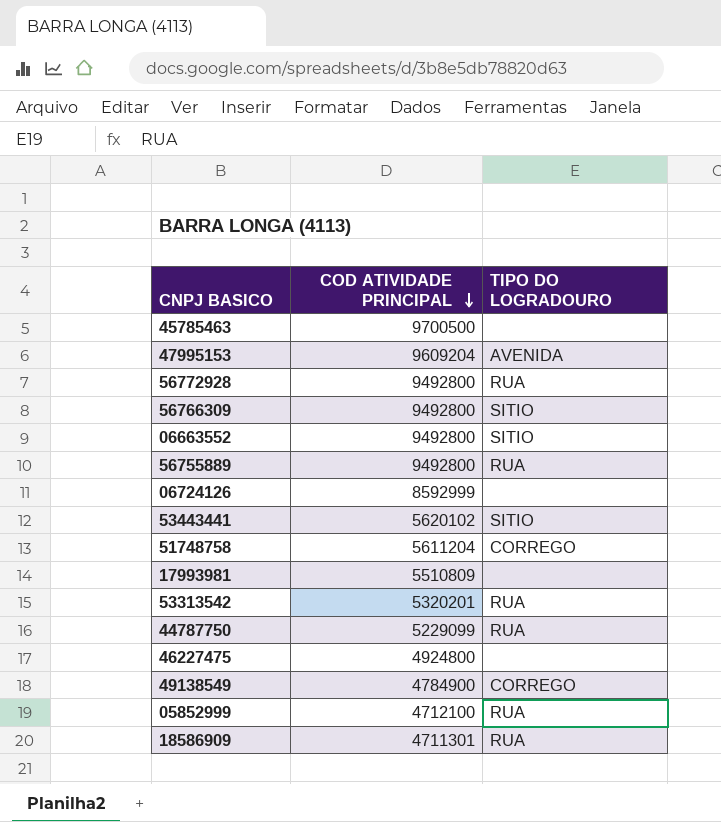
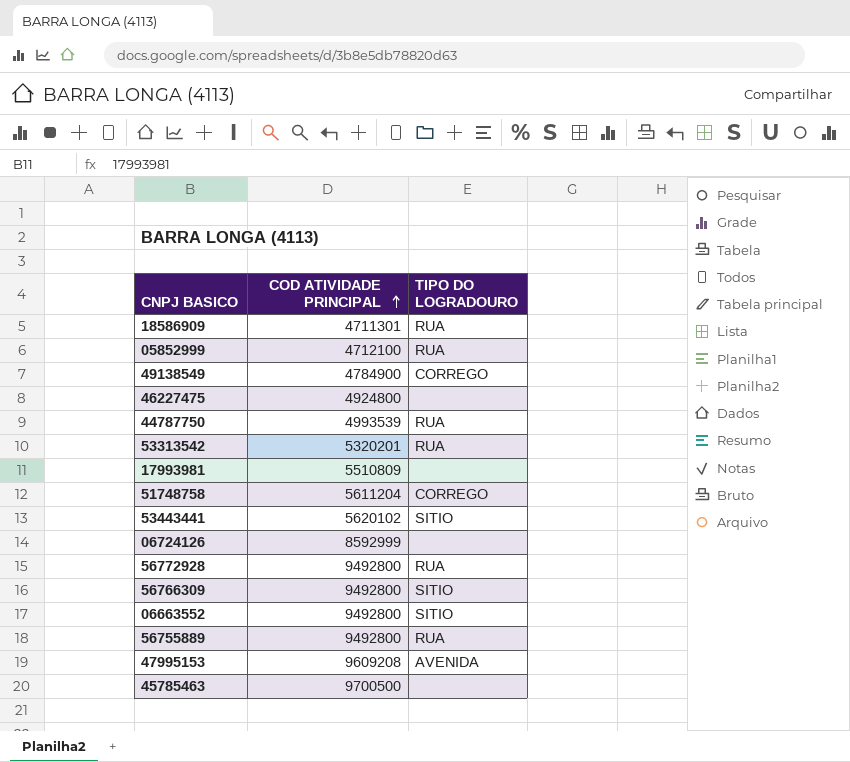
row order: COD ATIVIDADE PRINCIPAL descending -> COD ATIVIDADE PRINCIPAL ascending
44787750 | COD ATIVIDADE PRINCIPAL: 5229099 -> 4993539
47995153 | COD ATIVIDADE PRINCIPAL: 9609204 -> 9609208

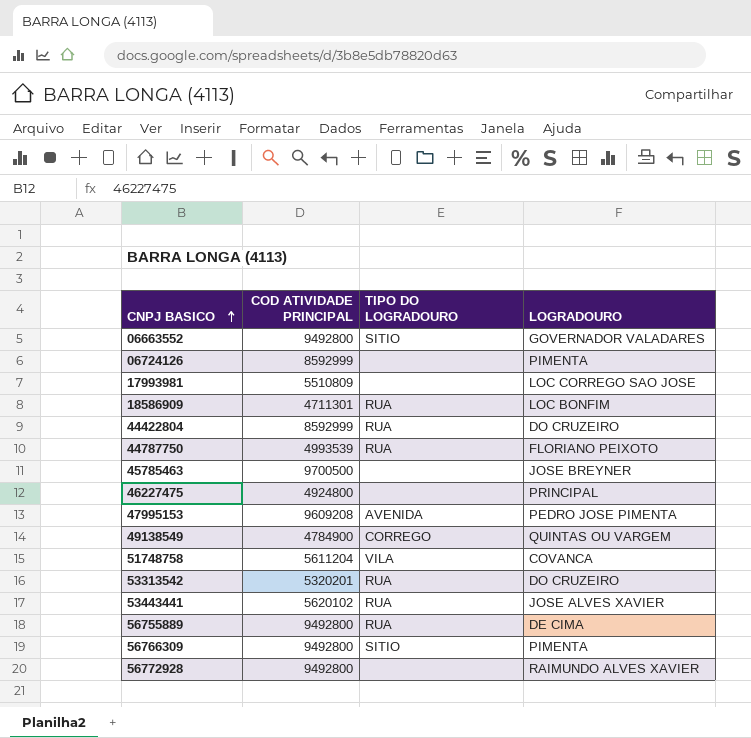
row order: COD ATIVIDADE PRINCIPAL ascending -> CNPJ BASICO ascending
column LOGRADOURO | position: none -> 4
row 05852999: 4712100 | RUA -> none
row 44422804: none -> 8592999 | RUA | DO CRUZEIRO
51748758 | TIPO DO LOGRADOURO: CORREGO -> VILA
53443441 | TIPO DO LOGRADOURO: SITIO -> RUA
56772928 | TIPO DO LOGRADOURO: RUA -> none

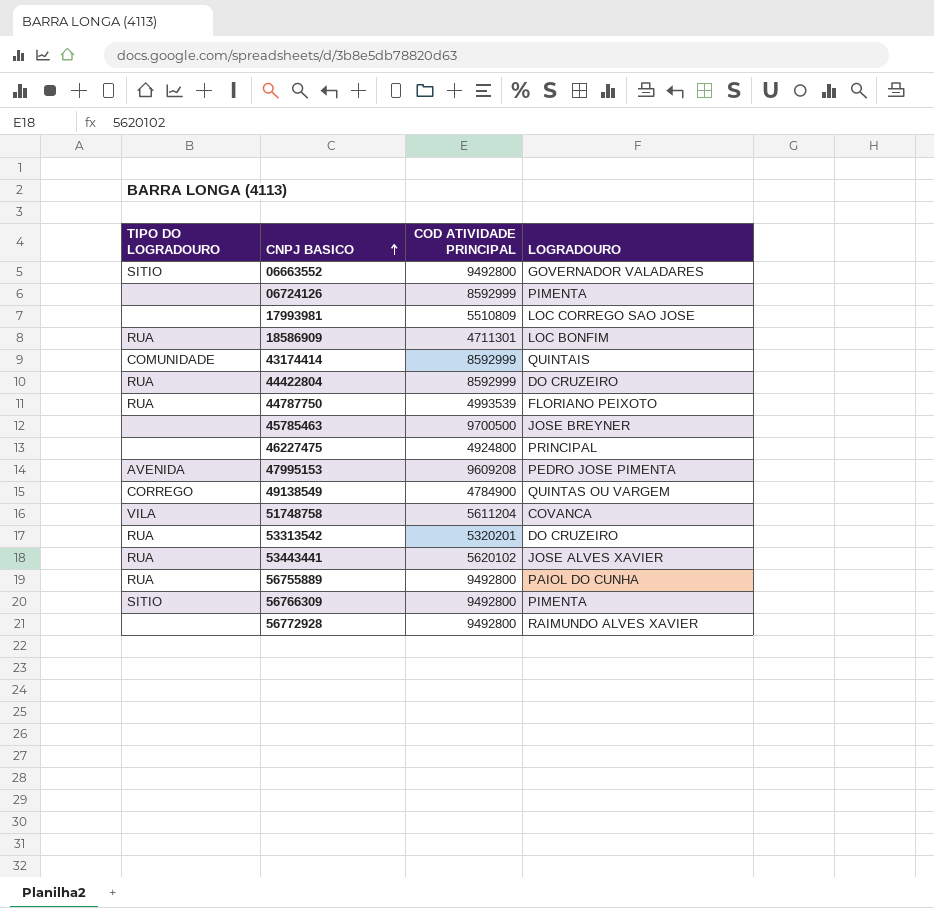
column TIPO DO LOGRADOURO | position: 3 -> 1
row 43174414: none -> COMUNIDADE | 8592999 | QUINTAIS
56755889 | LOGRADOURO: DE CIMA -> PAIOL DO CUNHA

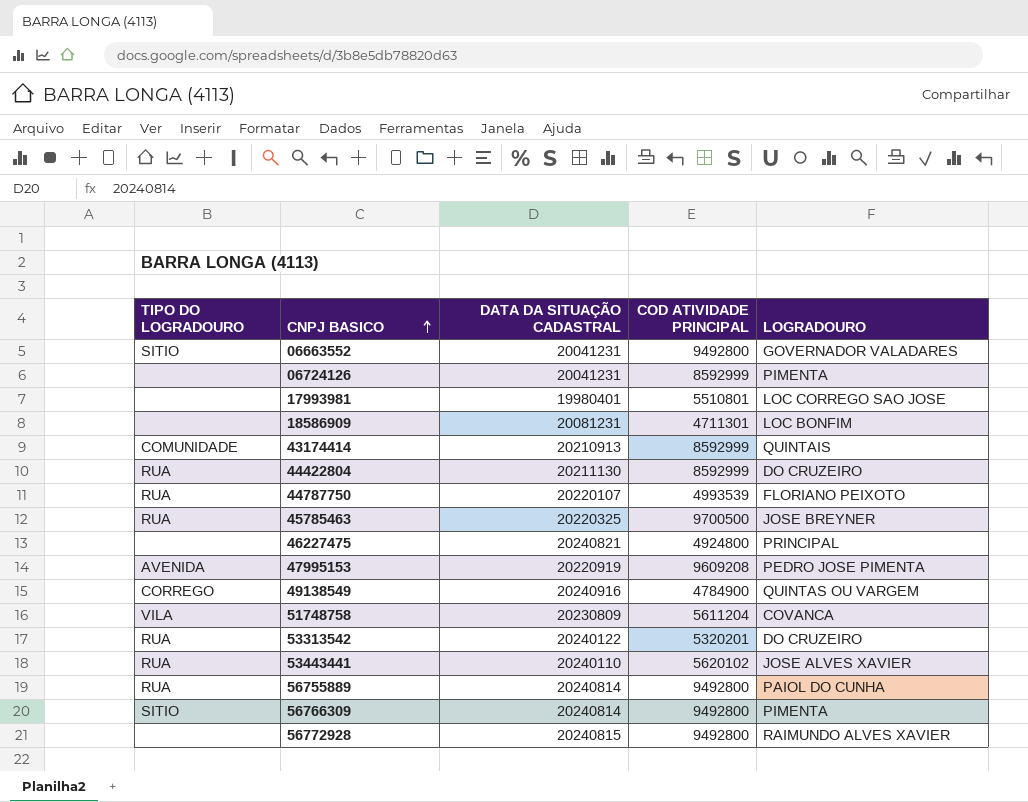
column DATA DA SITUAÇÃO CADASTRAL | position: none -> 3
17993981 | COD ATIVIDADE PRINCIPAL: 5510809 -> 5510801
18586909 | TIPO DO LOGRADOURO: RUA -> none
45785463 | TIPO DO LOGRADOURO: none -> RUA

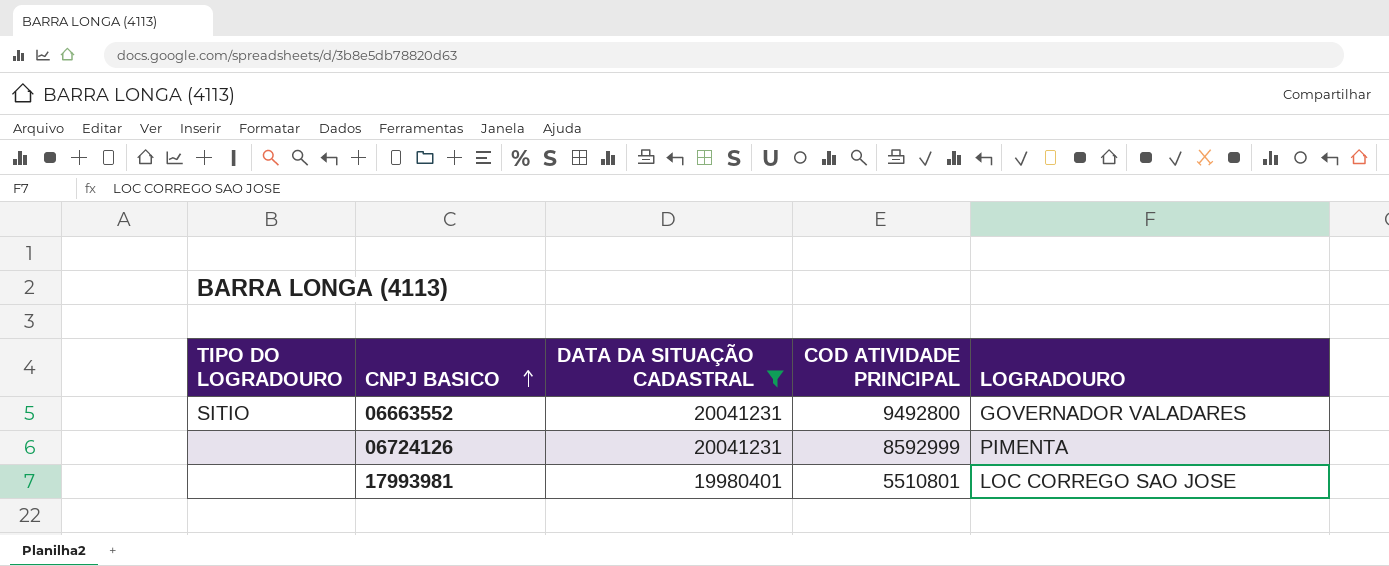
filter: none -> DATA DA SITUAÇÃO CADASTRAL <= 20041231

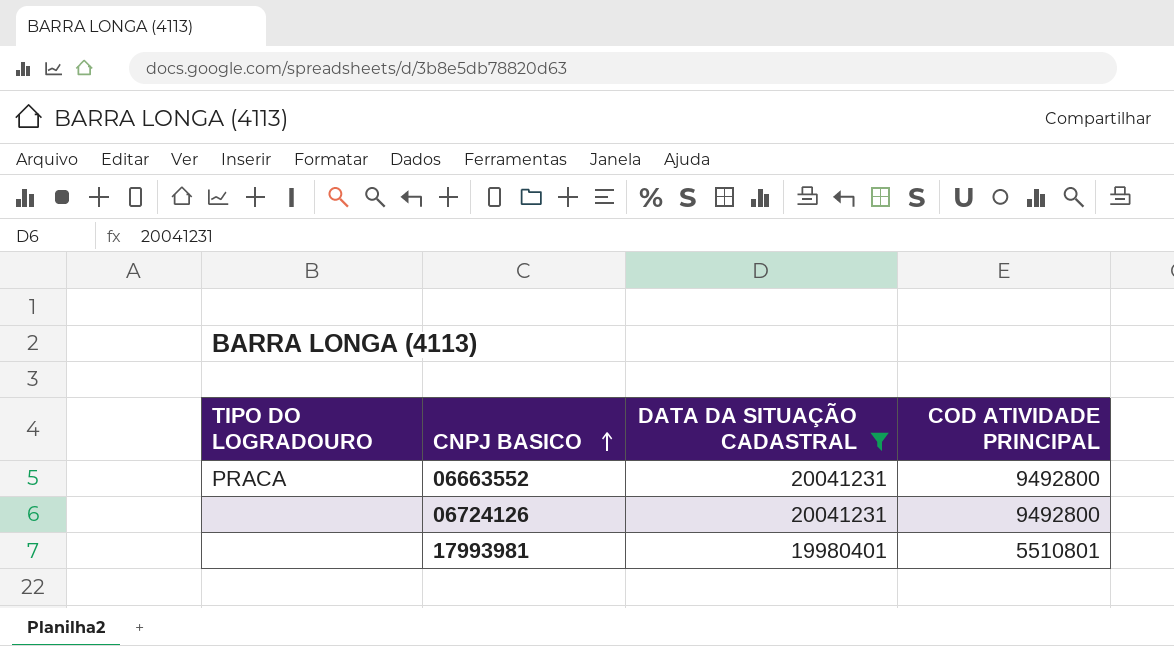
column LOGRADOURO | position: 5 -> none
06663552 | TIPO DO LOGRADOURO: SITIO -> PRACA
06724126 | COD ATIVIDADE PRINCIPAL: 8592999 -> 9492800

